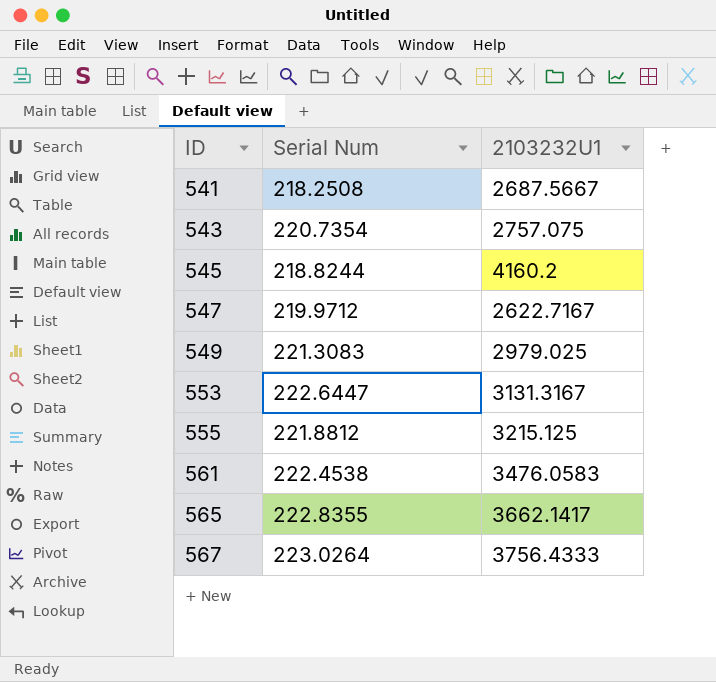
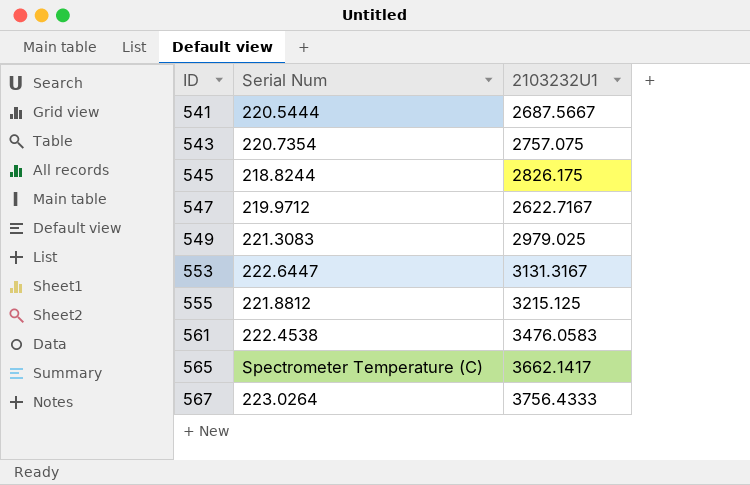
541 | Serial Num: 218.2508 -> 220.5444
545 | 2103232U1: 4160.2 -> 2826.175
565 | Serial Num: 222.8355 -> Spectrometer Temperature (C)

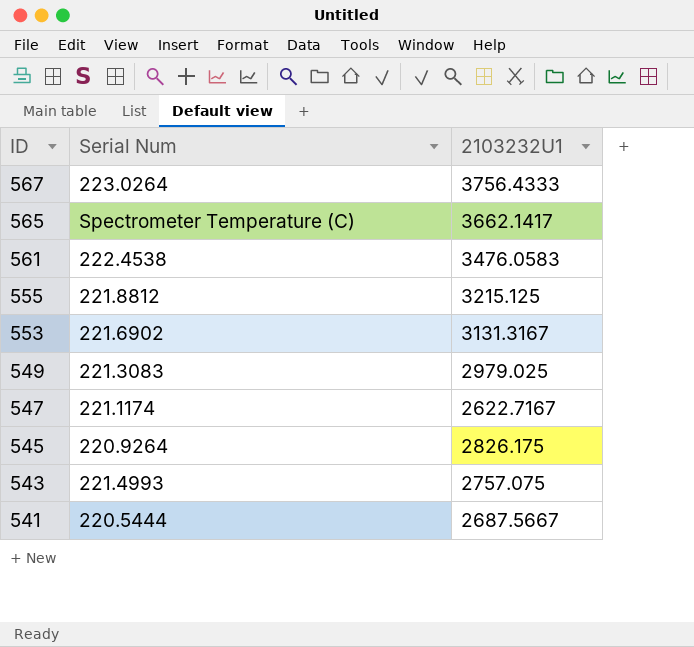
row order: ID ascending -> ID descending
553 | Serial Num: 222.6447 -> 221.6902
547 | Serial Num: 219.9712 -> 221.1174
545 | Serial Num: 218.8244 -> 220.9264
543 | Serial Num: 220.7354 -> 221.4993

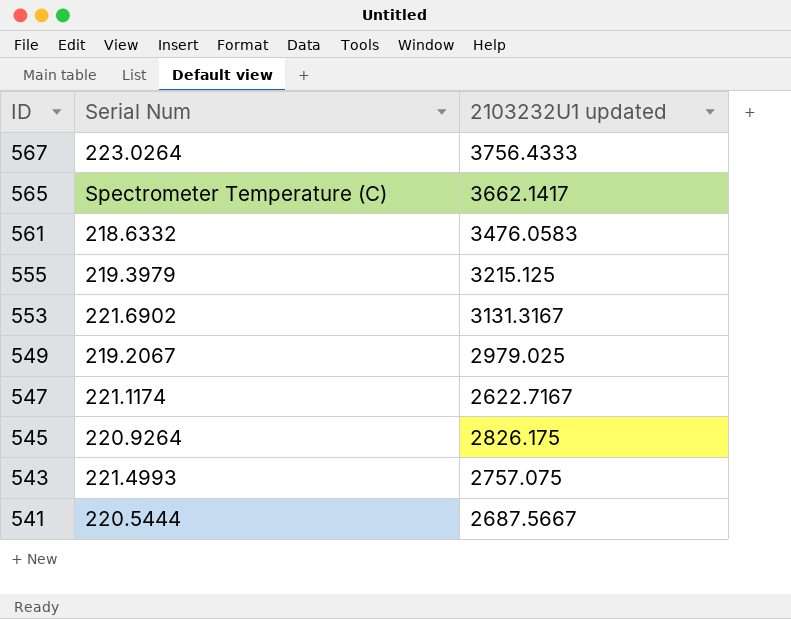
column name: 2103232U1 -> 2103232U1 updated
561 | Serial Num: 222.4538 -> 218.6332
555 | Serial Num: 221.8812 -> 219.3979
549 | Serial Num: 221.3083 -> 219.2067

